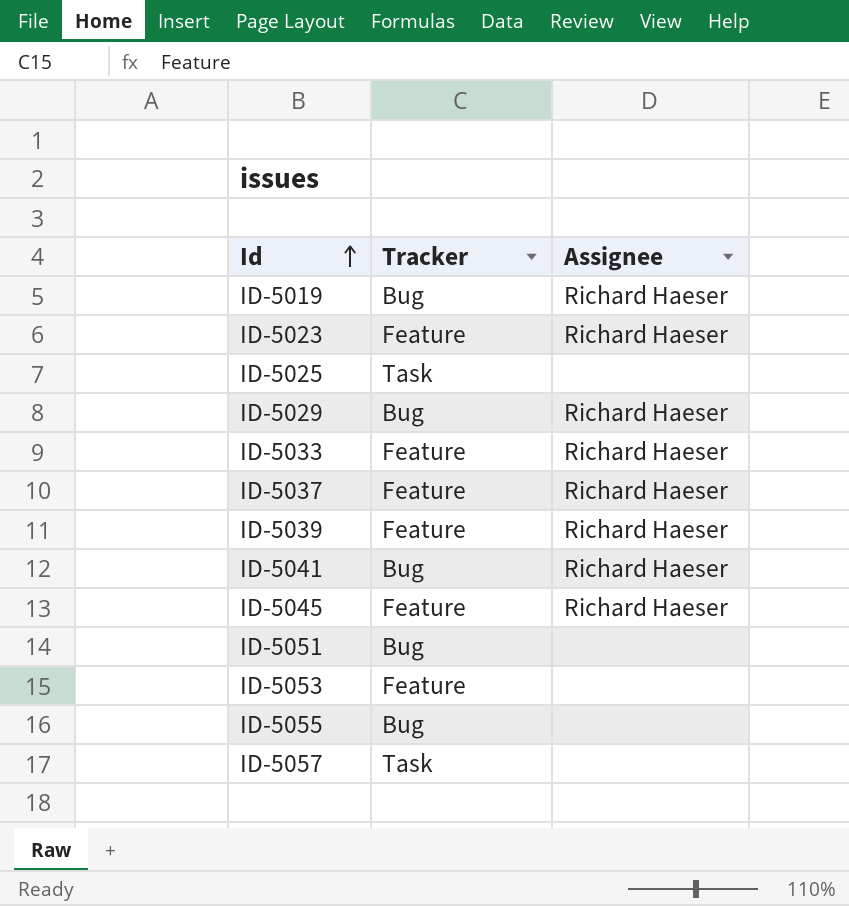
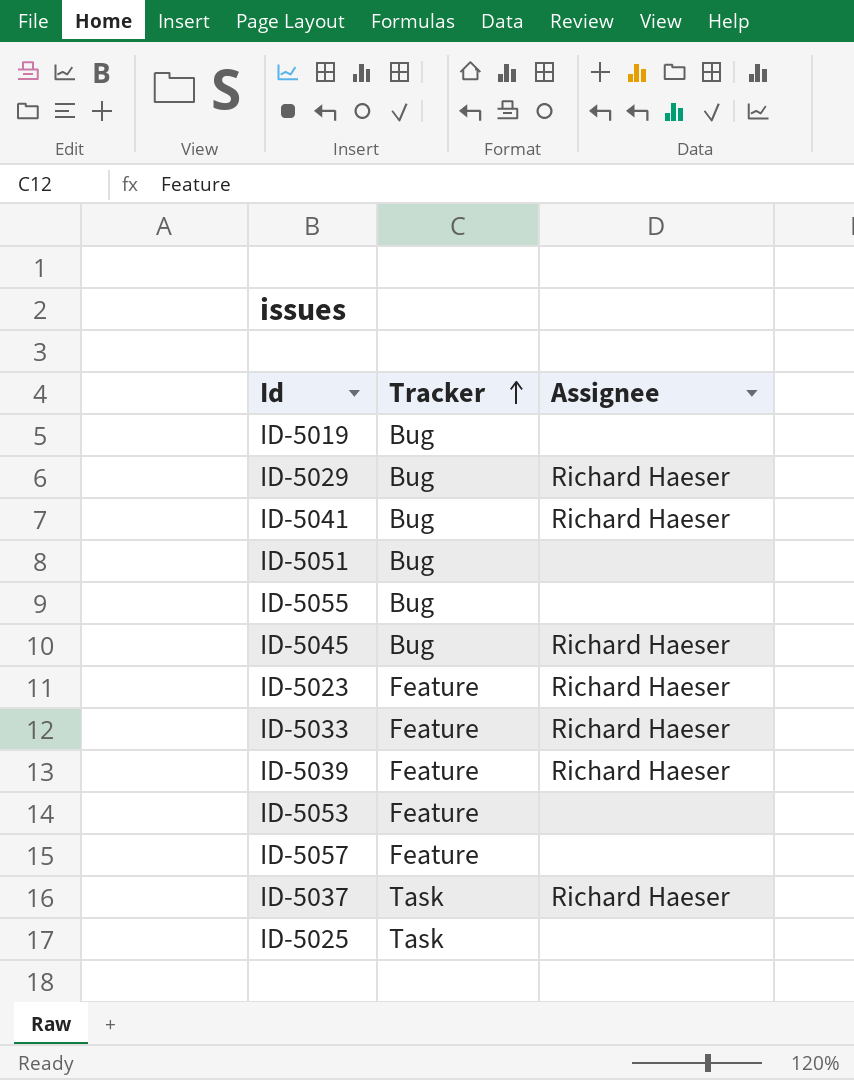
row order: Id ascending -> Tracker ascending
ID-5019 | Assignee: Richard Haeser -> none
ID-5045 | Tracker: Feature -> Bug
ID-5057 | Tracker: Task -> Feature
ID-5037 | Tracker: Feature -> Task

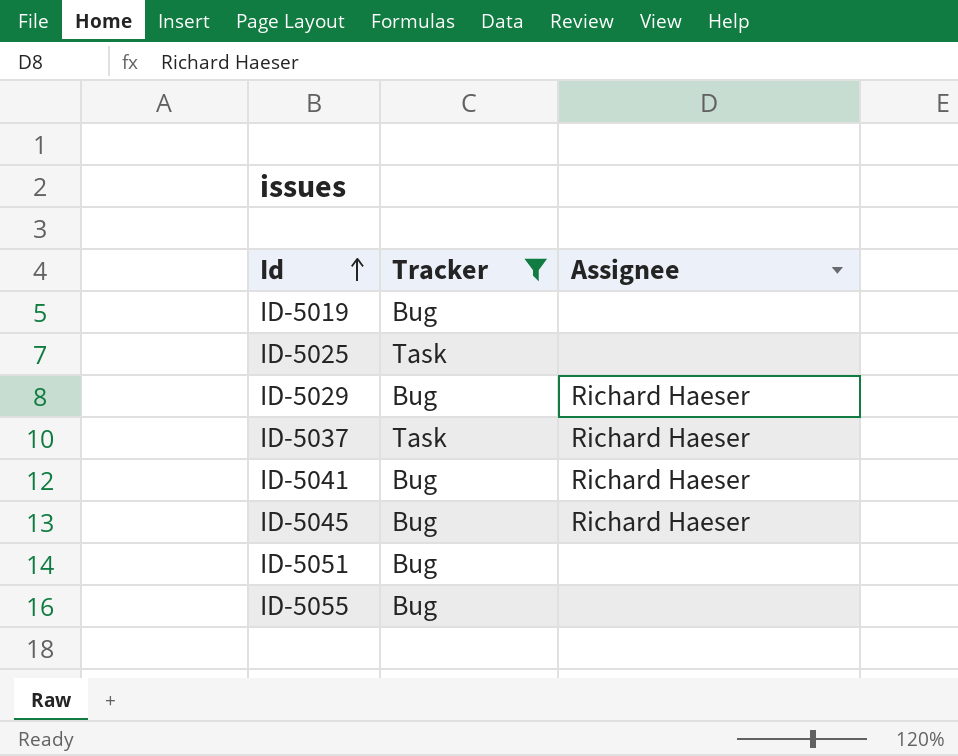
filter: none -> Tracker != Feature
row order: Tracker ascending -> Id ascending

